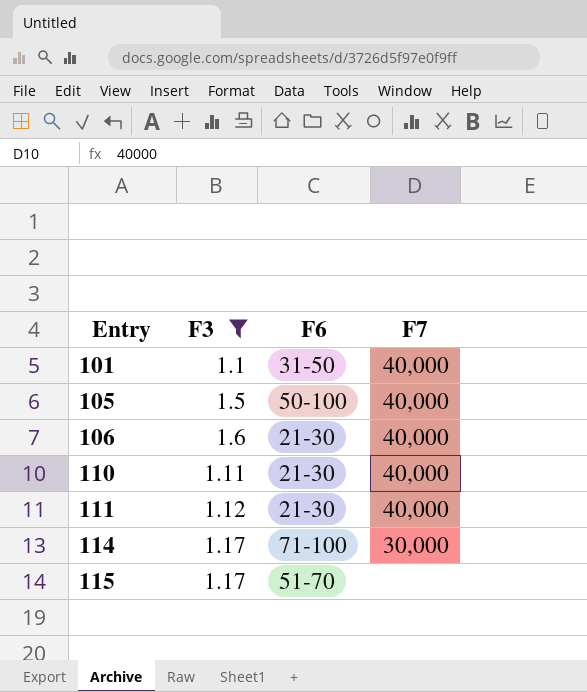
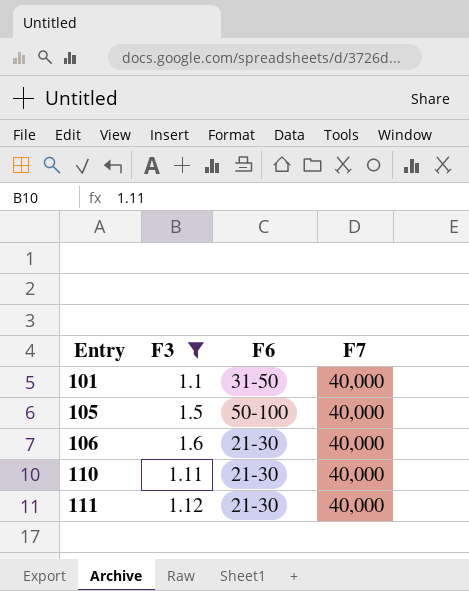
row 114: 1.17 | 71-100 | 30,000 -> none
row 115: 1.17 | 51-70 | none -> none

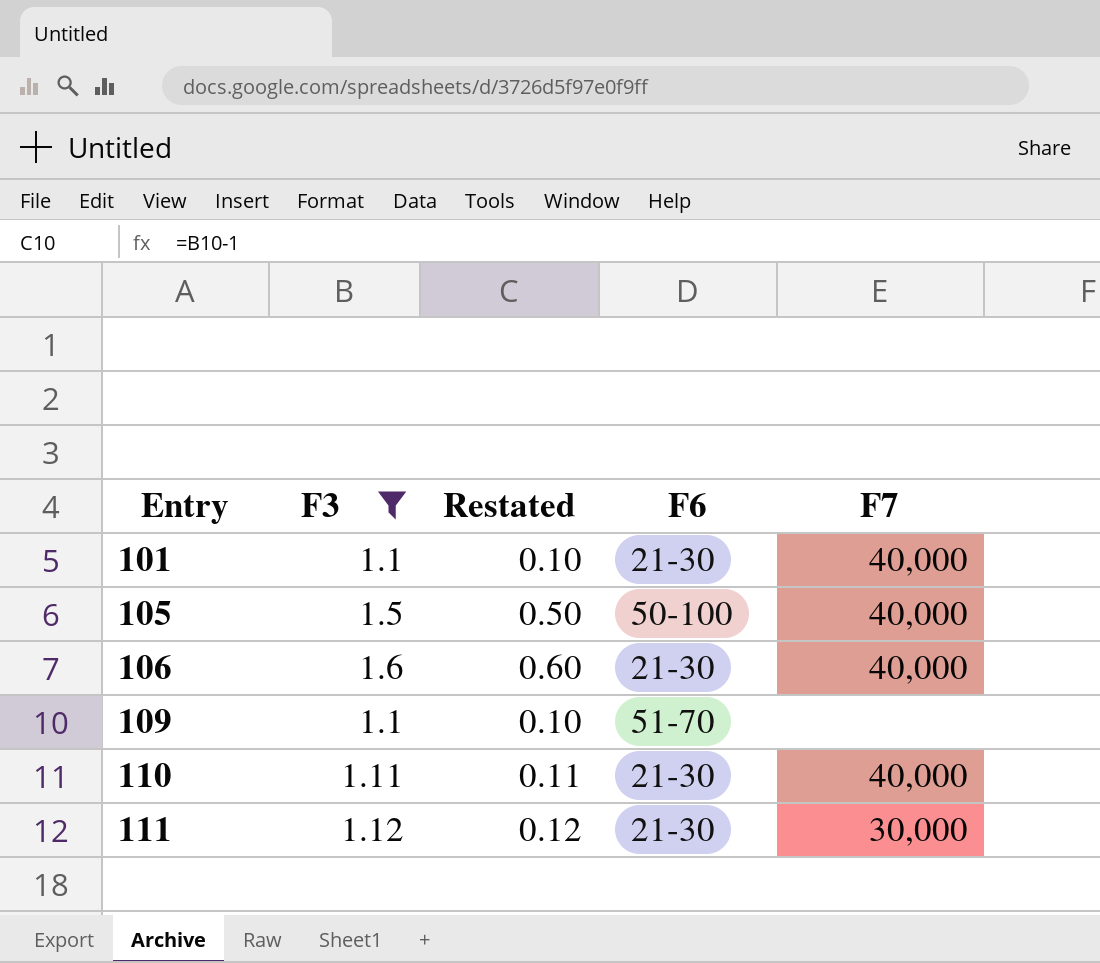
column Restated | formula: none -> [F3] - 1
101 | F6: 31-50 -> 21-30
row 109: none -> 1.1 | 0.10 | 51-70 | none
111 | F7: 40,000 -> 30,000

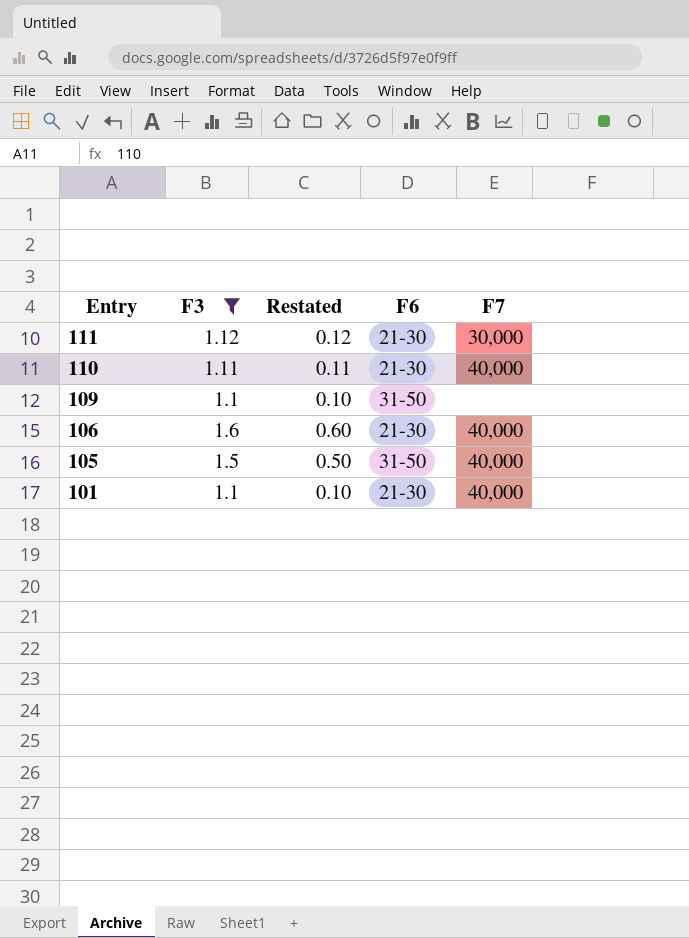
row order: Entry ascending -> Entry descending
109 | F6: 51-70 -> 31-50
105 | F6: 50-100 -> 31-50

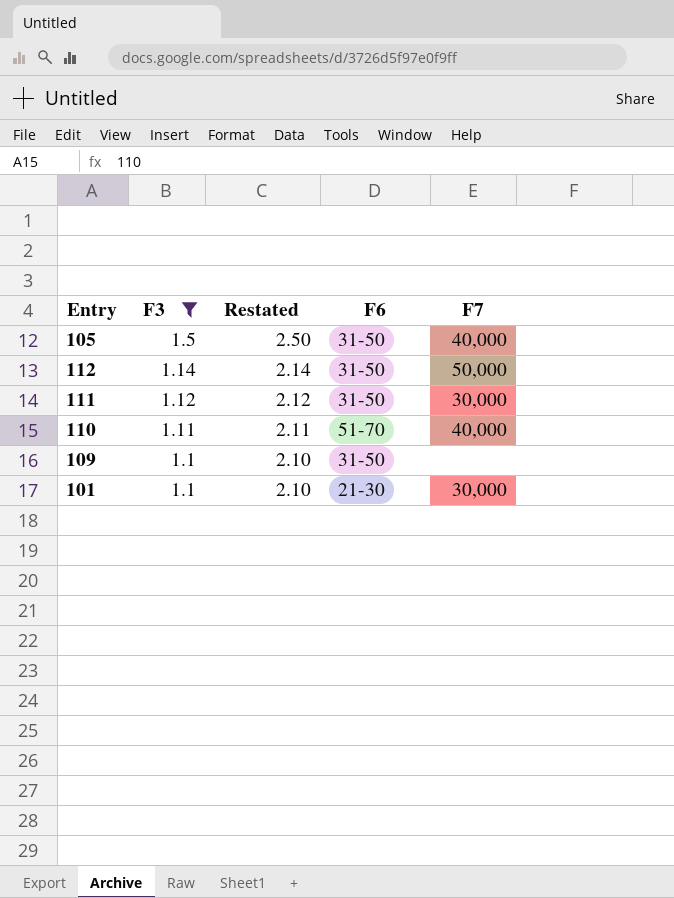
row order: Entry descending -> F3 descending
column Restated | formula: [F3] - 1 -> [F3] + 1
row 106: 1.6 | 0.60 | 21-30 | 40,000 -> none
row 112: none -> 1.14 | 2.14 | 31-50 | 50,000
111 | F6: 21-30 -> 31-50
110 | F6: 21-30 -> 51-70
101 | F7: 40,000 -> 30,000

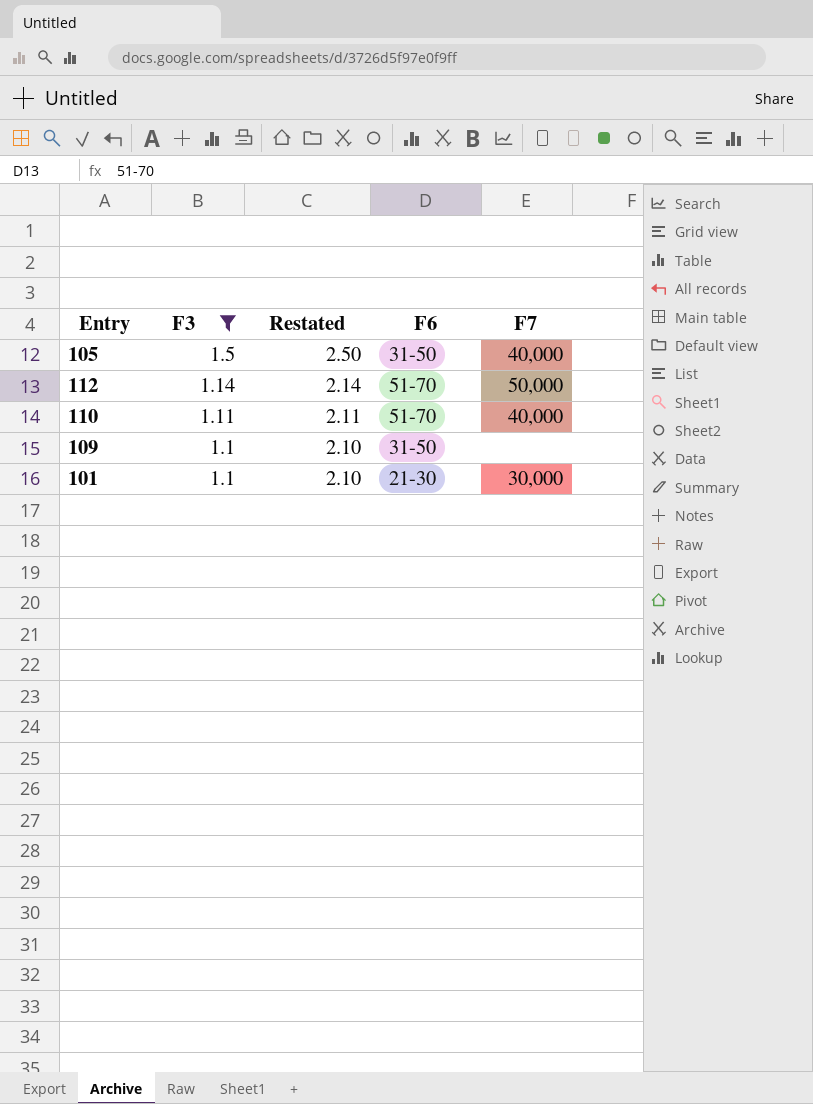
row 111: 1.12 | 2.12 | 31-50 | 30,000 -> none
112 | F6: 31-50 -> 51-70

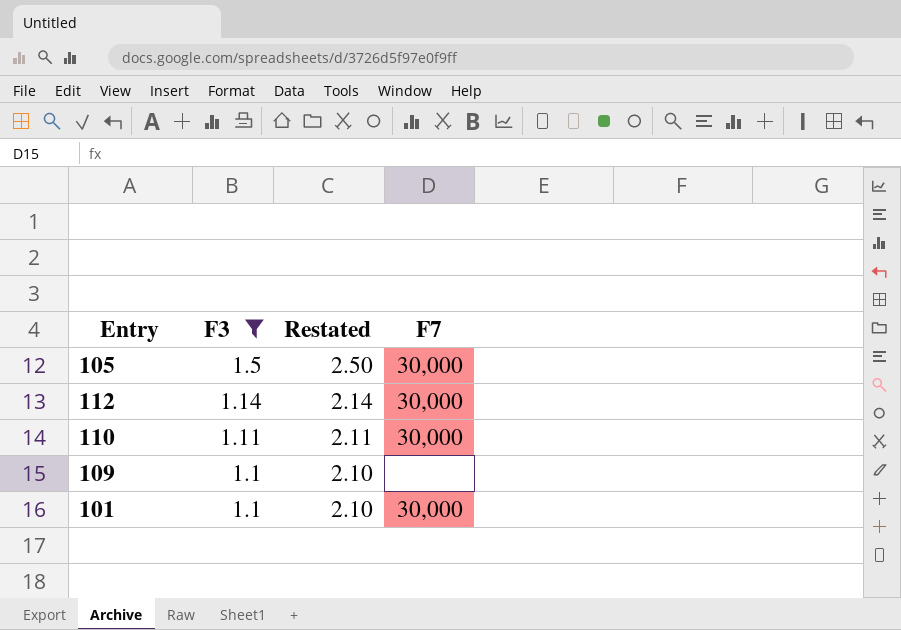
column F6 | position: 4 -> none
105 | F7: 40,000 -> 30,000
112 | F7: 50,000 -> 30,000
110 | F7: 40,000 -> 30,000

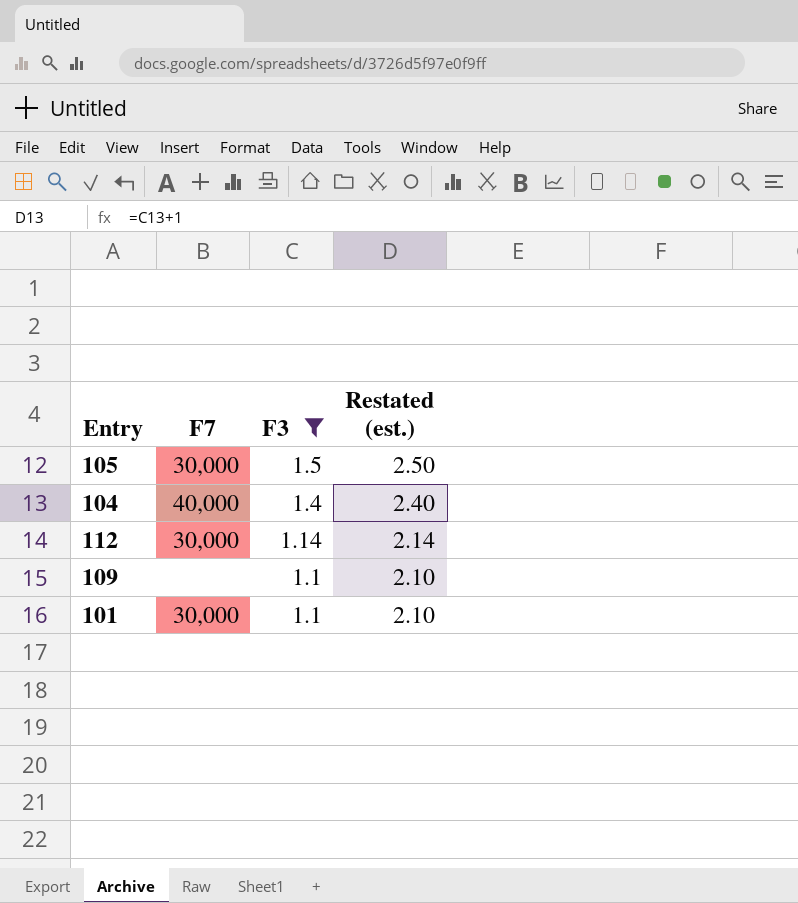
column F7 | position: 4 -> 2
column name: Restated -> Restated (est.)
row 110: 1.11 | 2.11 | 30,000 -> none
row 104: none -> 40,000 | 1.4 | 2.40

